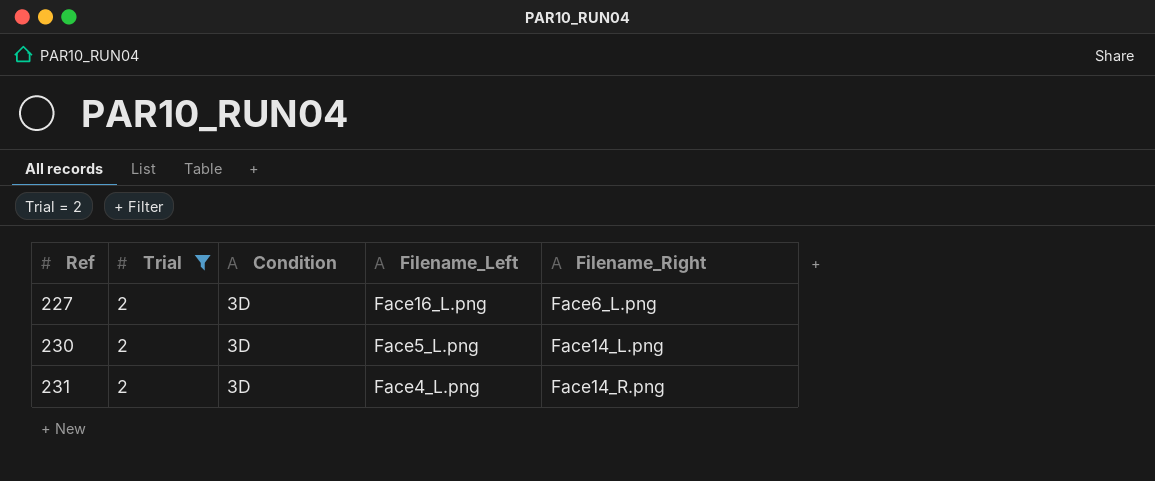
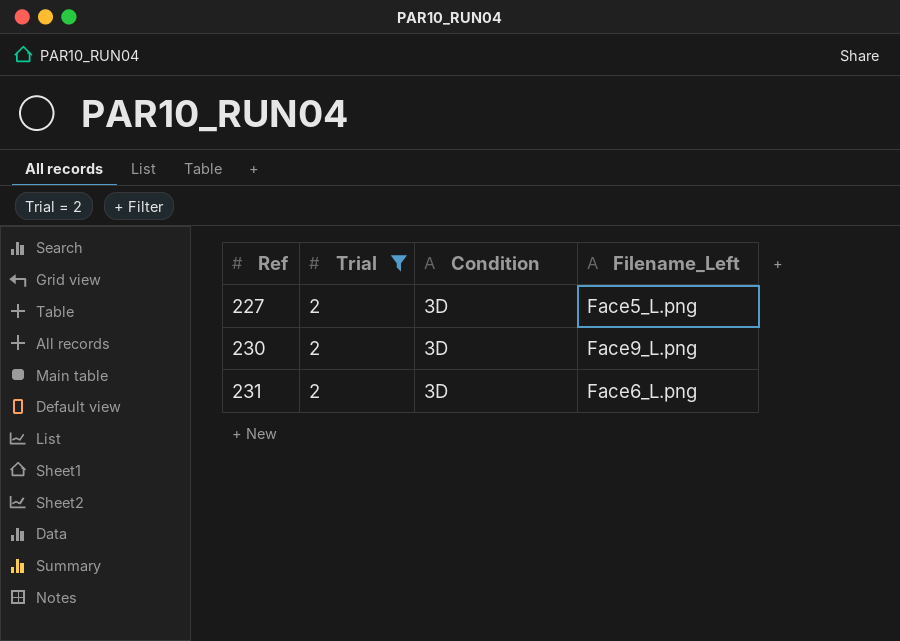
column Filename_Right | position: 5 -> none
227 | Filename_Left: Face16_L.png -> Face5_L.png
230 | Filename_Left: Face5_L.png -> Face9_L.png
231 | Filename_Left: Face4_L.png -> Face6_L.png

